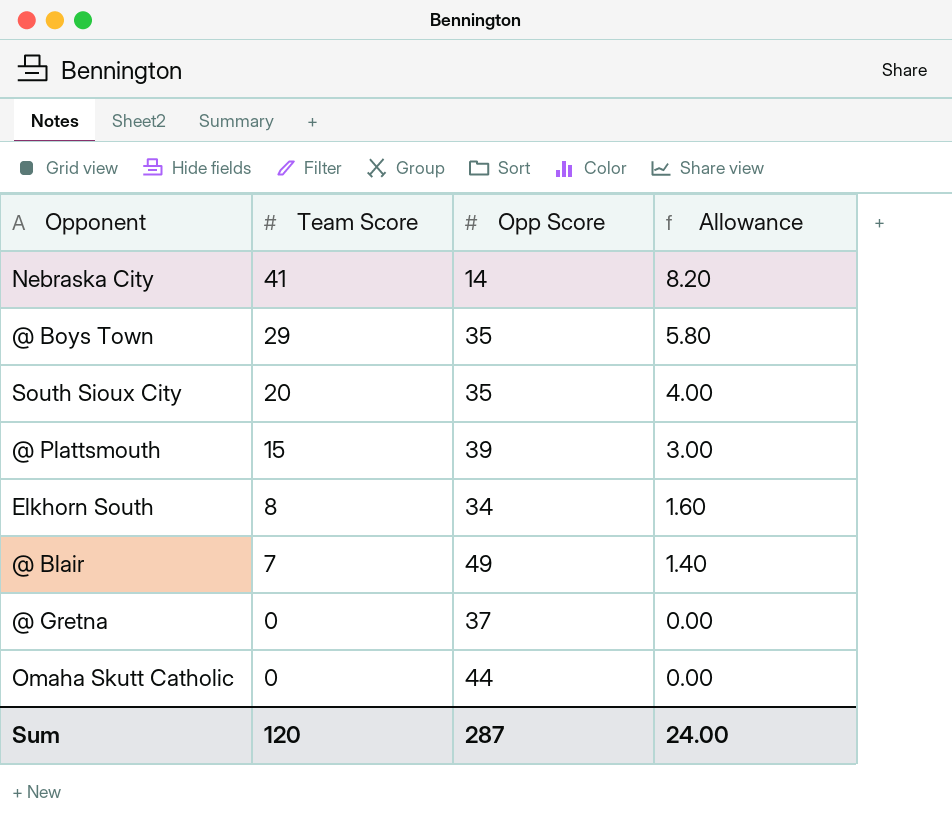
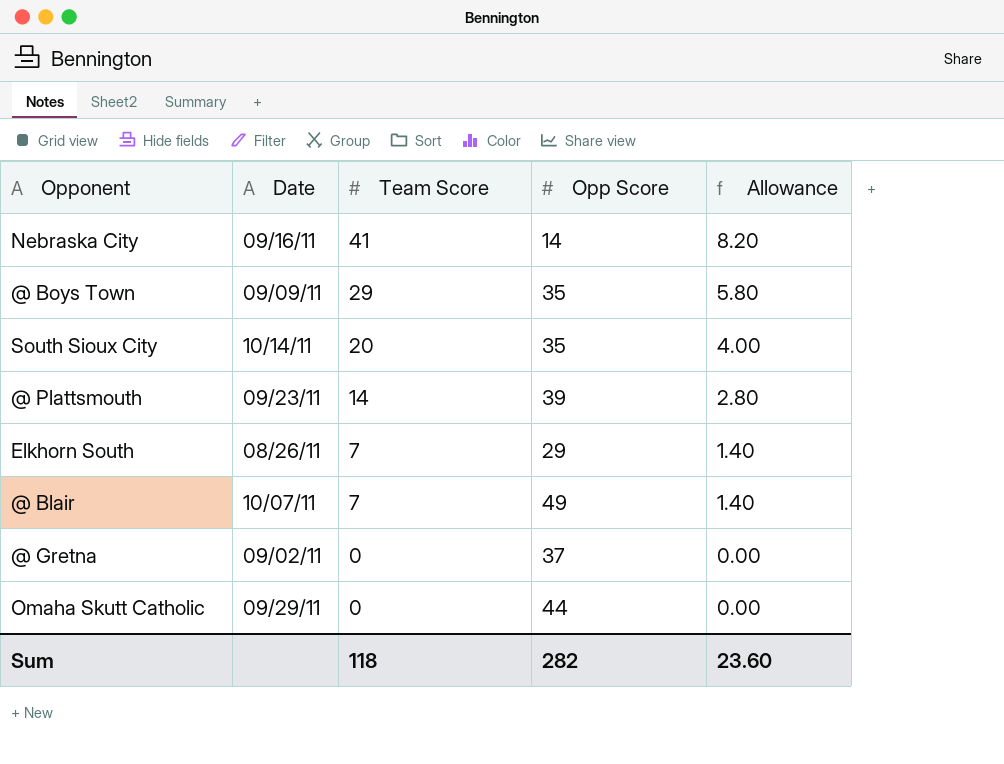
column Date | position: none -> 2
@ Plattsmouth | Team Score: 15 -> 14
@ Plattsmouth | Allowance: 3.00 -> 2.80
Elkhorn South | Team Score: 8 -> 7
Elkhorn South | Opp Score: 34 -> 29
Elkhorn South | Allowance: 1.60 -> 1.40
Sum | Team Score: 120 -> 118
Sum | Opp Score: 287 -> 282
Sum | Allowance: 24.00 -> 23.60

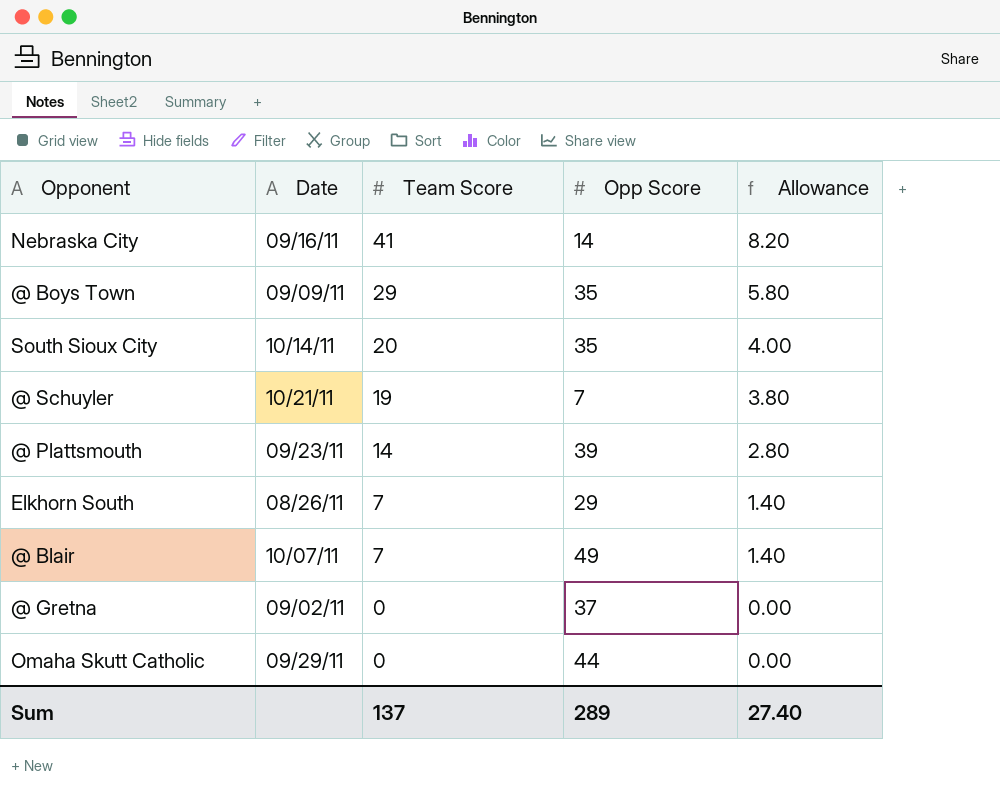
row @ Schuyler: none -> 10/21/11 | 19 | 7 | 3.80
Sum | Team Score: 118 -> 137
Sum | Opp Score: 282 -> 289
Sum | Allowance: 23.60 -> 27.40

